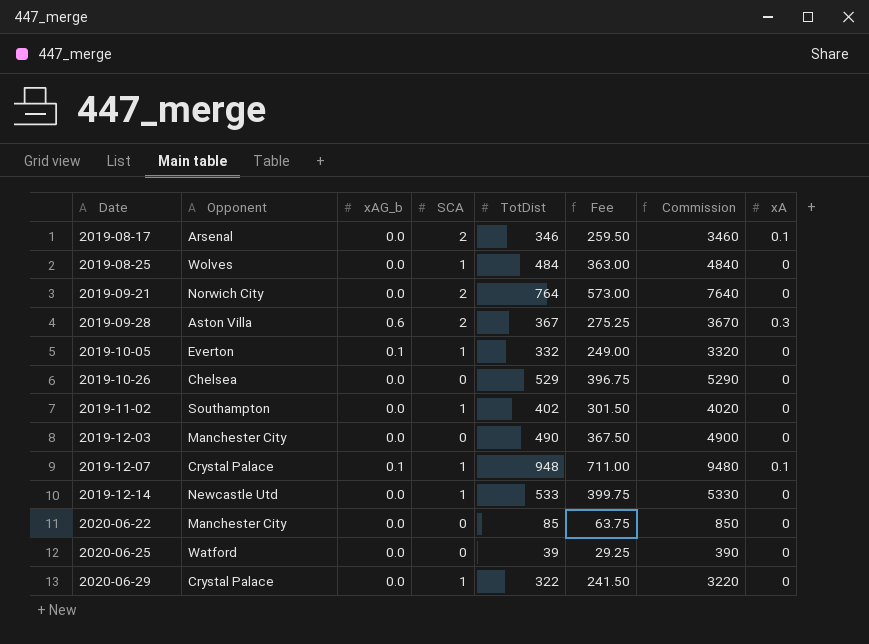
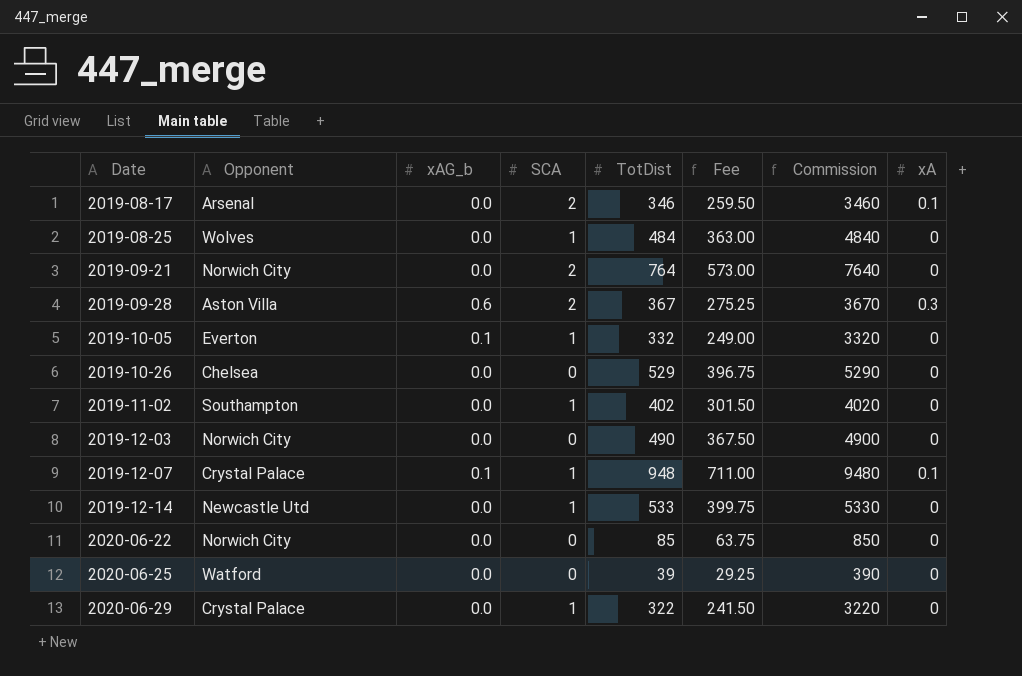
2019-12-03 | Opponent: Manchester City -> Norwich City
2020-06-22 | Opponent: Manchester City -> Norwich City

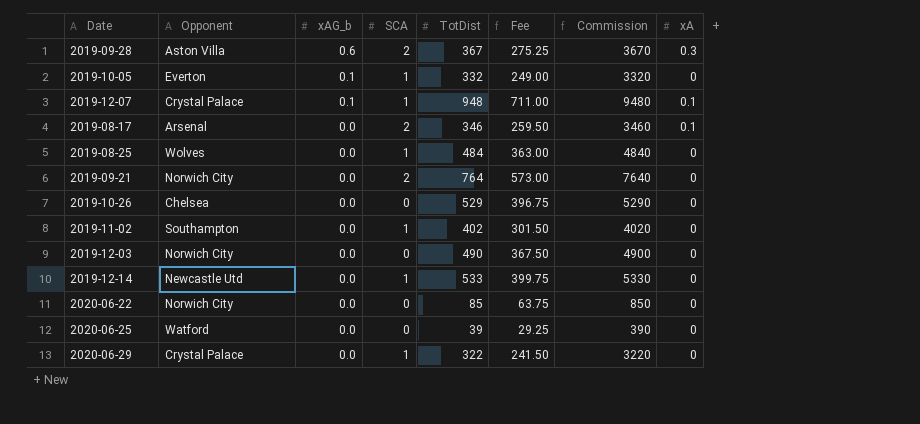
row order: Date ascending -> xAG_b descending

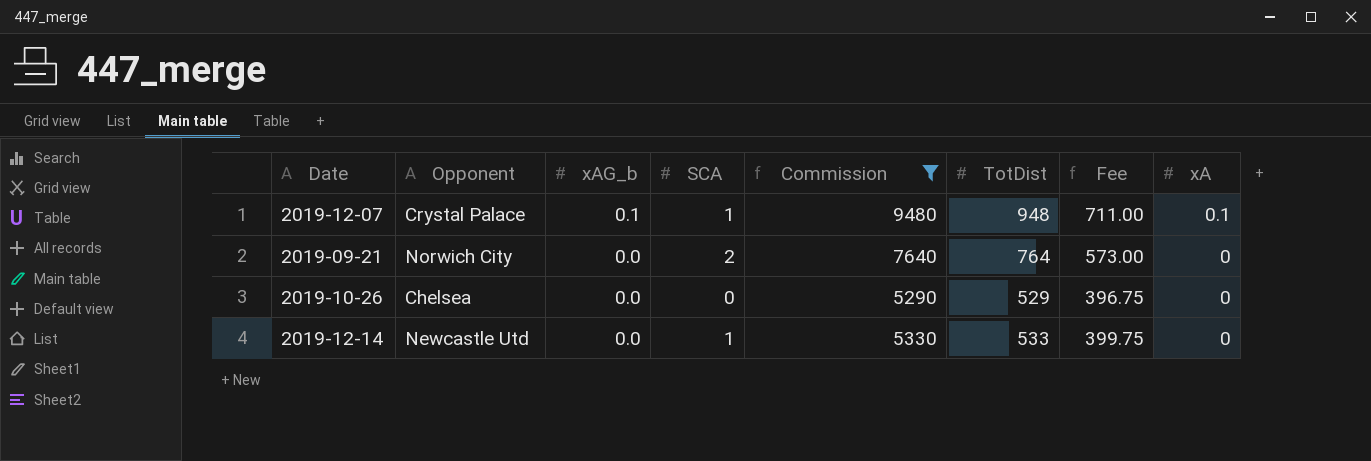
filter: none -> Commission >= 5290
column Commission | position: 7 -> 5

